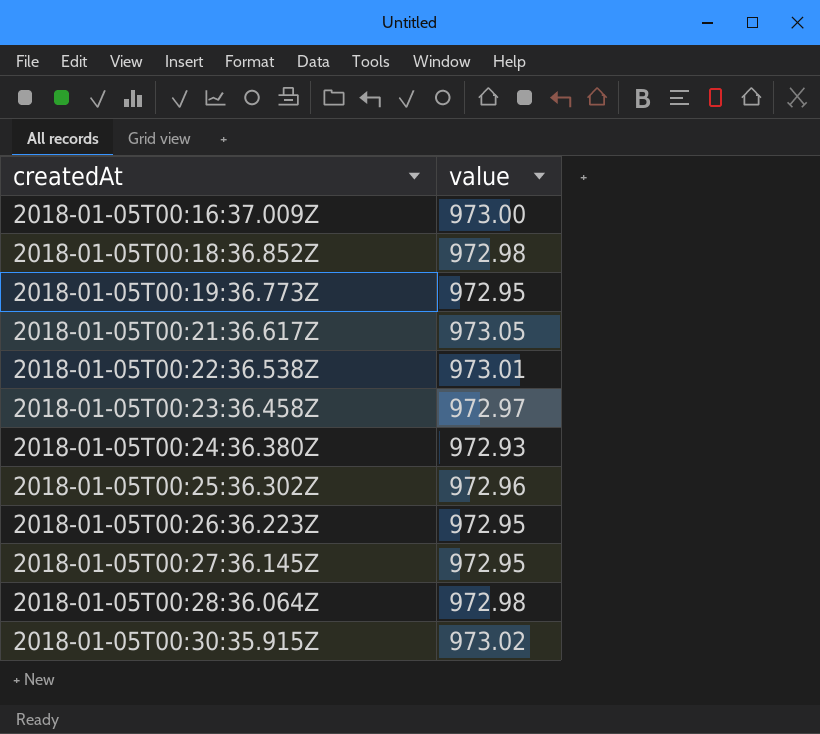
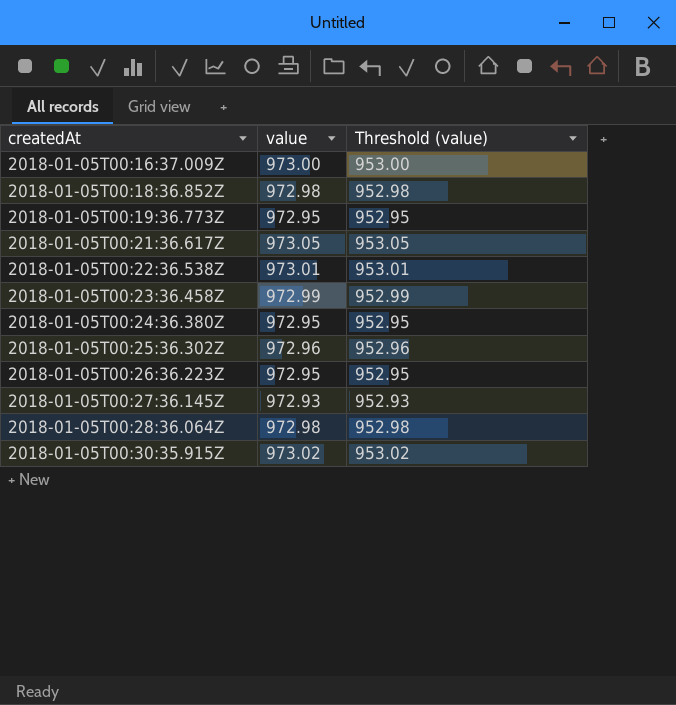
column Threshold (value) | formula: none -> [value] - 20
2018-01-05T00:23:36.458Z | value: 972.97 -> 972.99
2018-01-05T00:24:36.380Z | value: 972.93 -> 972.95
2018-01-05T00:27:36.145Z | value: 972.95 -> 972.93

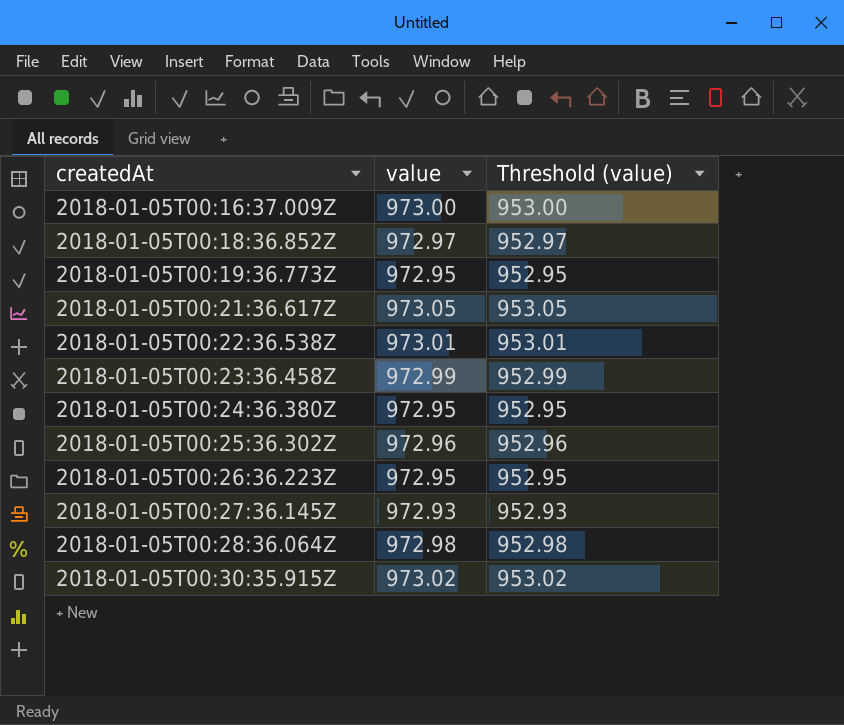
2018-01-05T00:18:36.852Z | value: 972.98 -> 972.97
2018-01-05T00:18:36.852Z | Threshold (value): 952.98 -> 952.97

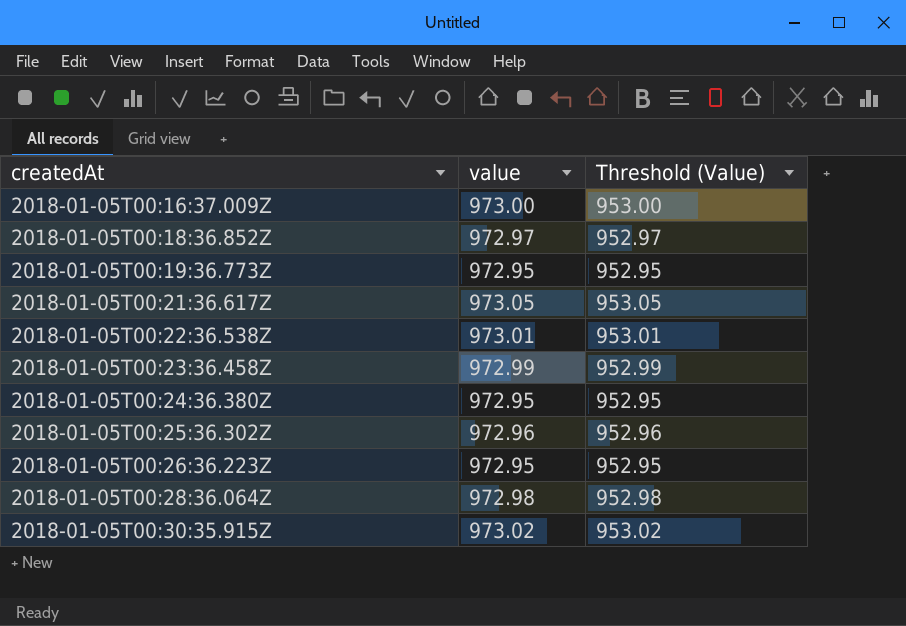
column name: Threshold (value) -> Threshold (Value)
row 2018-01-05T00:27:36.145Z: 972.93 | 952.93 -> none

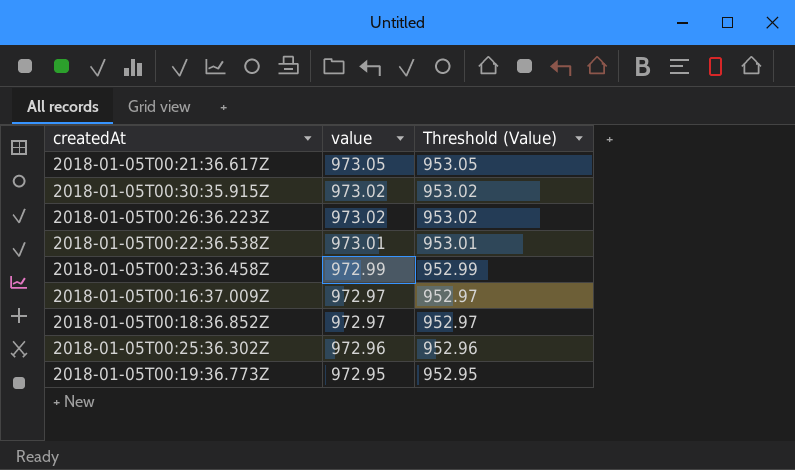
row order: createdAt ascending -> value descending
row 2018-01-05T00:24:36.380Z: 972.95 | 952.95 -> none
row 2018-01-05T00:28:36.064Z: 972.98 | 952.98 -> none
2018-01-05T00:26:36.223Z | value: 972.95 -> 973.02
2018-01-05T00:26:36.223Z | Threshold (Value): 952.95 -> 953.02
2018-01-05T00:16:37.009Z | value: 973.00 -> 972.97
2018-01-05T00:16:37.009Z | Threshold (Value): 953.00 -> 952.97

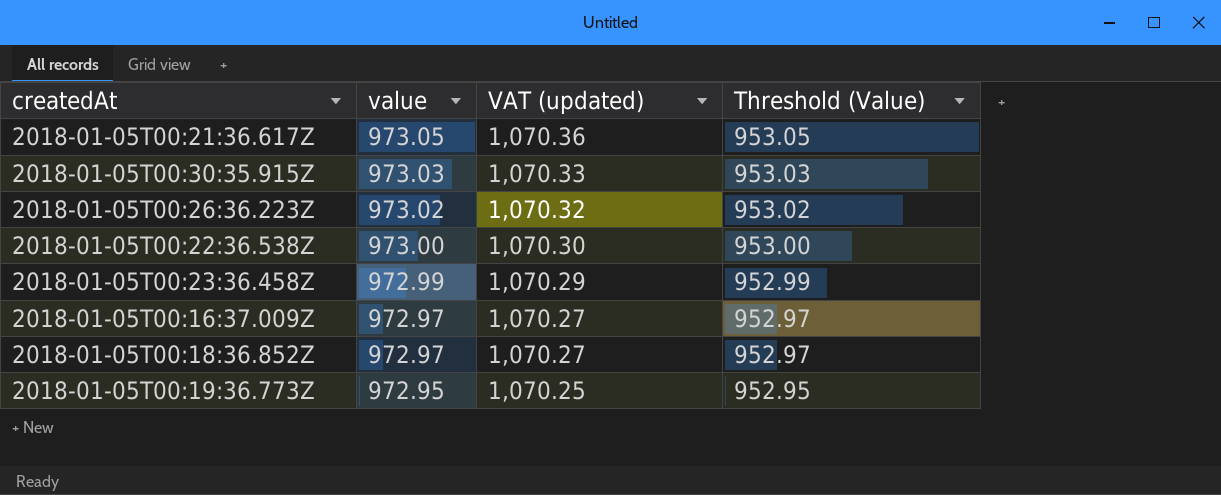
column VAT (updated) | formula: none -> [value] * 1.1
row 2018-01-05T00:25:36.302Z: 972.96 | 952.96 -> none
2018-01-05T00:30:35.915Z | value: 973.02 -> 973.03
2018-01-05T00:30:35.915Z | Threshold (Value): 953.02 -> 953.03
2018-01-05T00:22:36.538Z | value: 973.01 -> 973.00
2018-01-05T00:22:36.538Z | Threshold (Value): 953.01 -> 953.00

